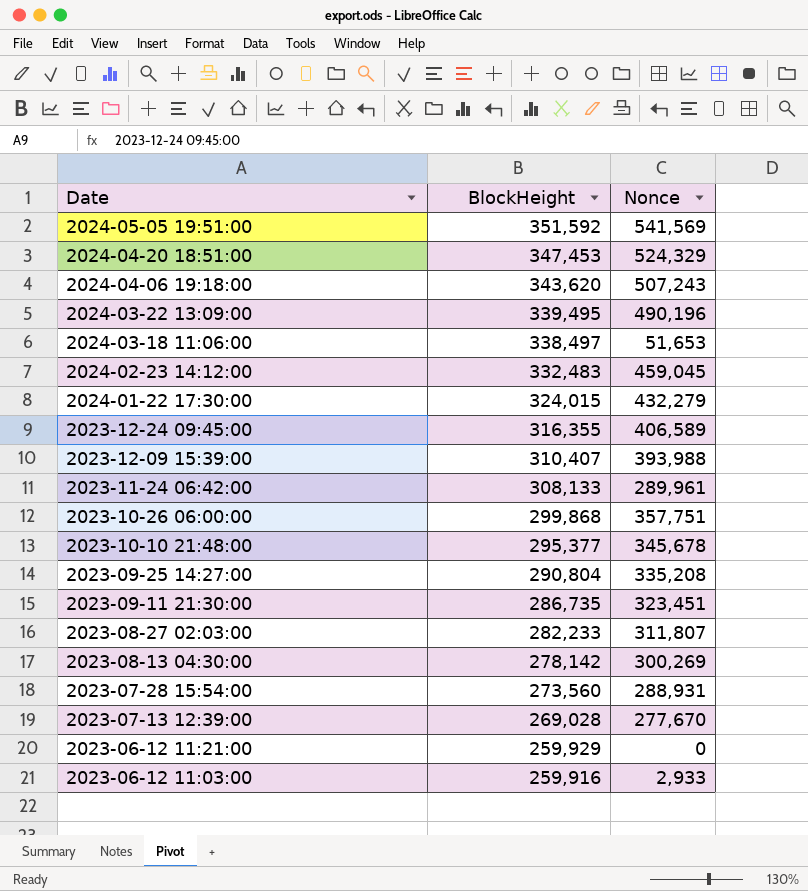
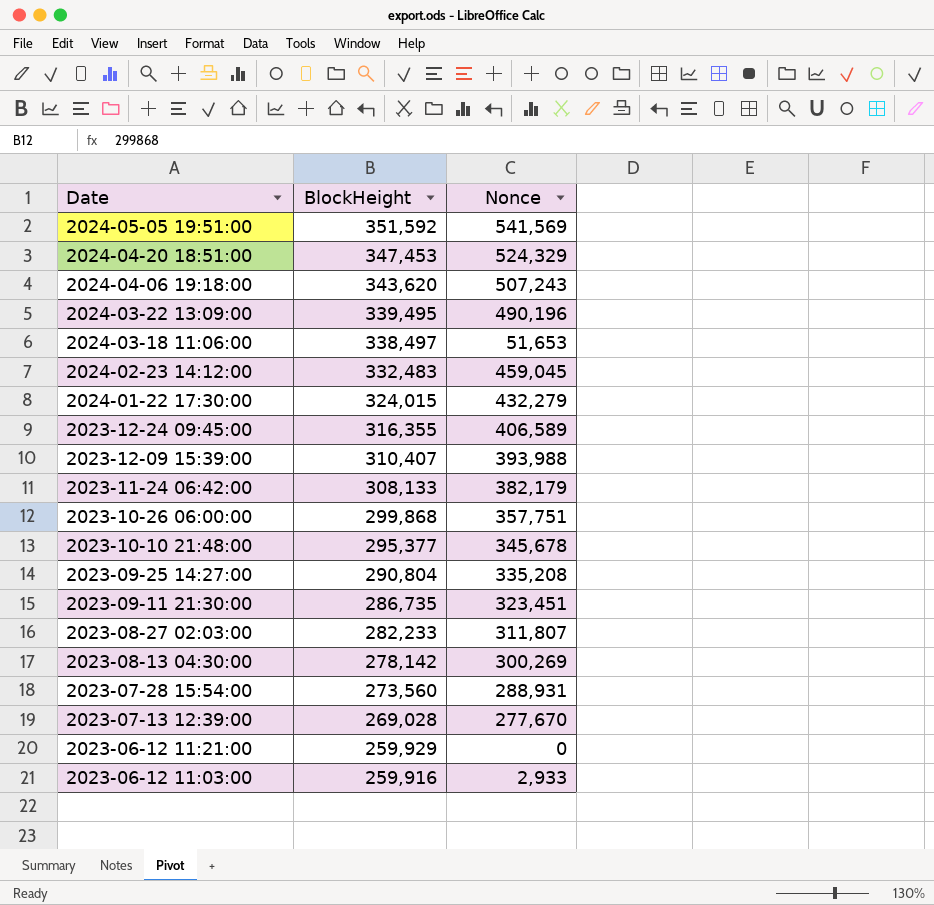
2023-11-24 06:42:00 | Nonce: 289,961 -> 382,179

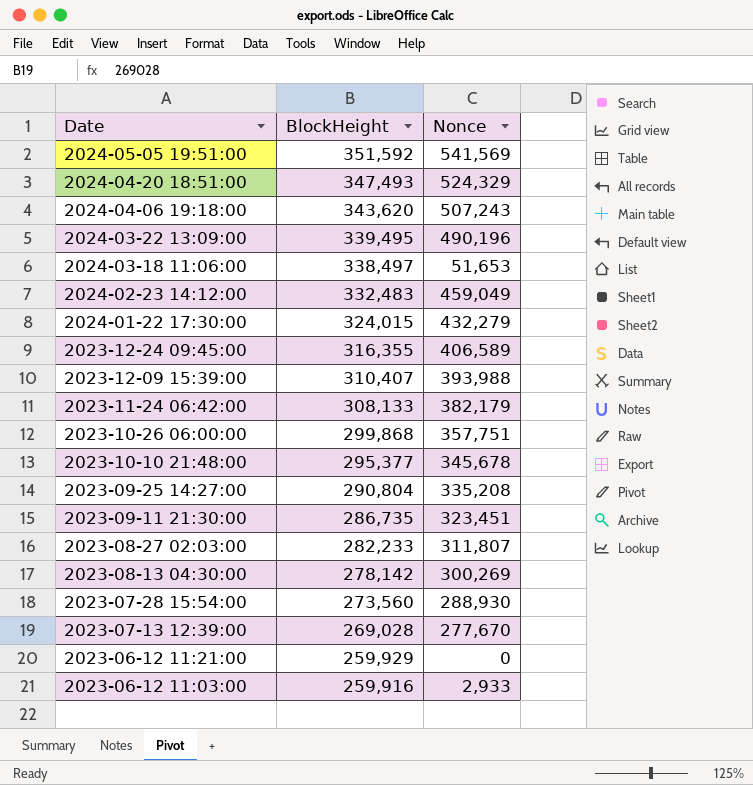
2024-04-20 18:51:00 | BlockHeight: 347,453 -> 347,493
2024-02-23 14:12:00 | Nonce: 459,045 -> 459,049
2023-07-28 15:54:00 | Nonce: 288,931 -> 288,930

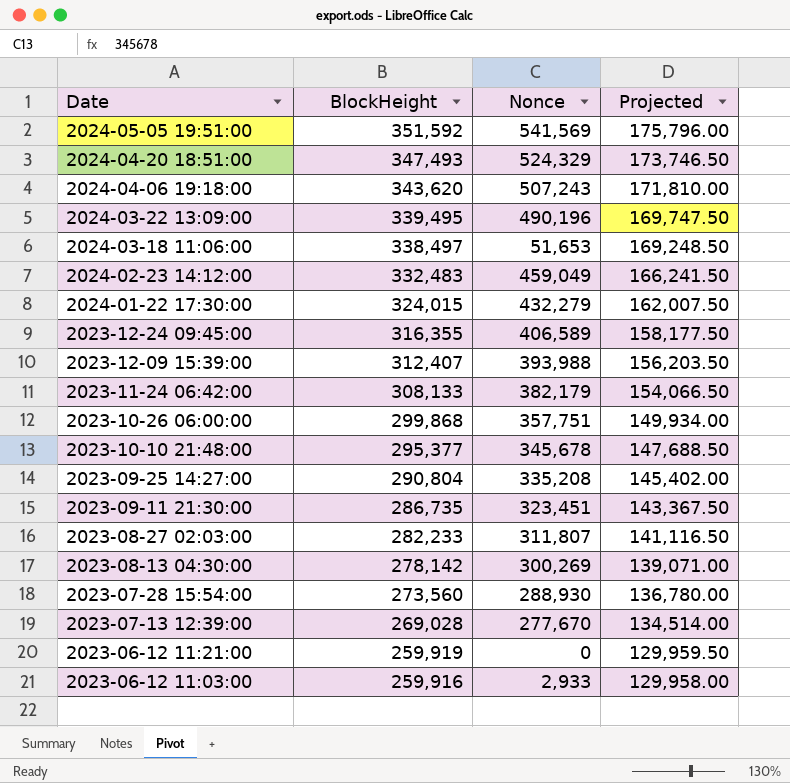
column Projected | formula: none -> [BlockHeight] * 0.5
2023-12-09 15:39:00 | BlockHeight: 310,407 -> 312,407
2023-06-12 11:21:00 | BlockHeight: 259,929 -> 259,919

